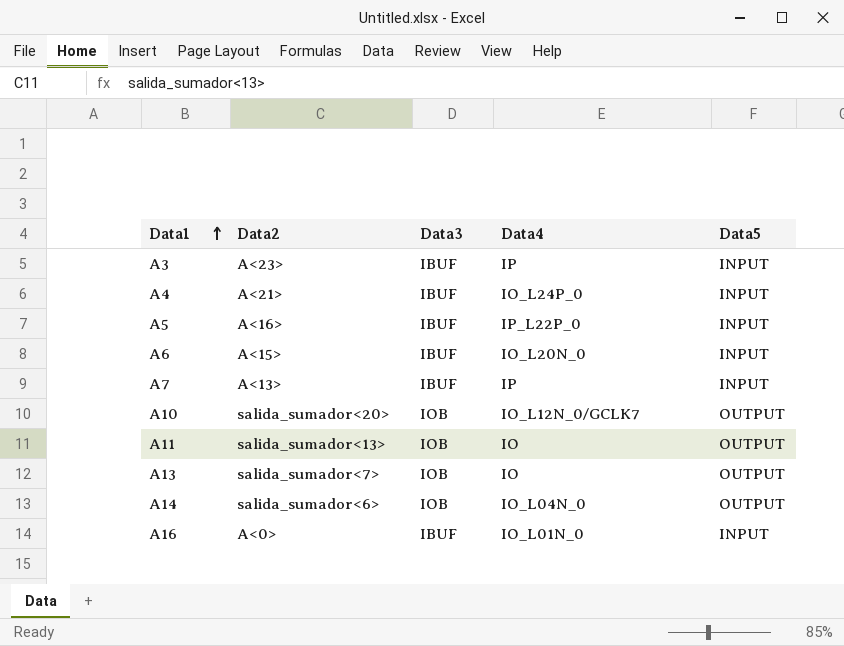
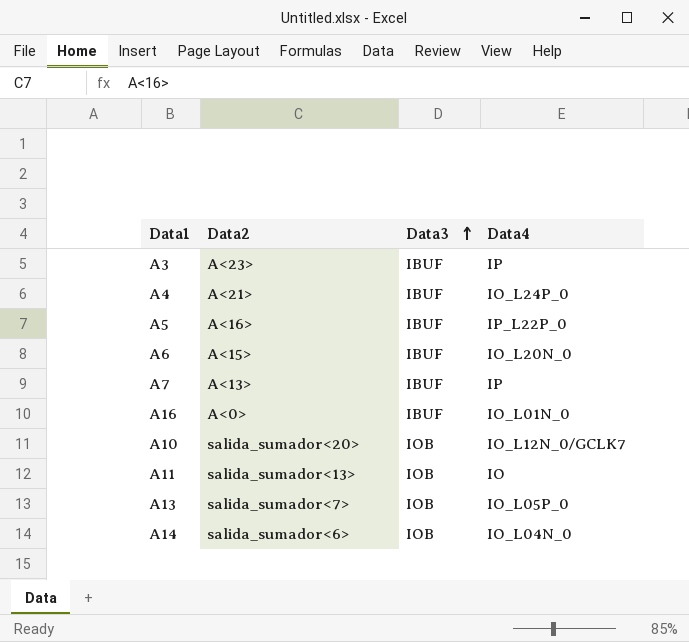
row order: Data1 ascending -> Data3 ascending
column Data5 | position: 5 -> none
A13 | Data4: IO -> IO_L05P_0

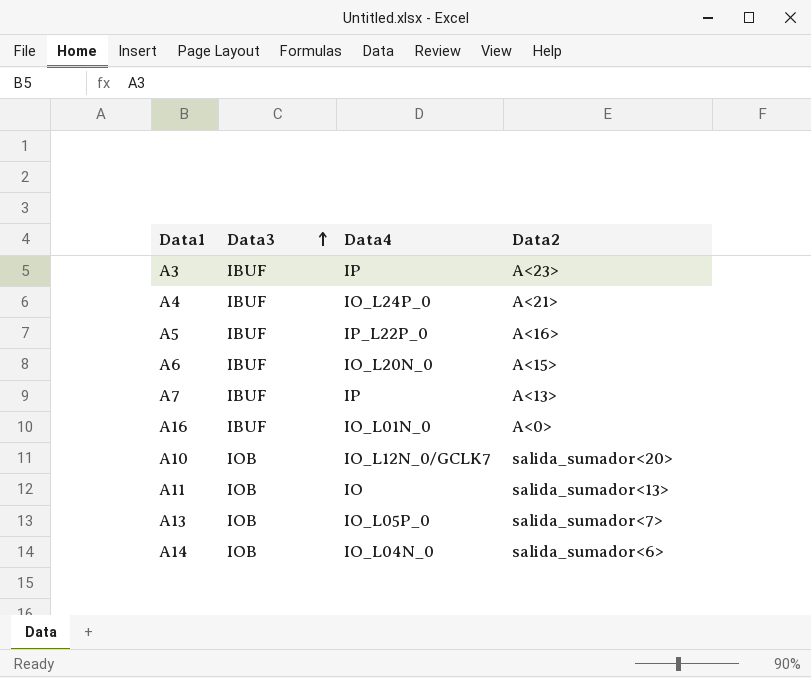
column Data2 | position: 2 -> 4

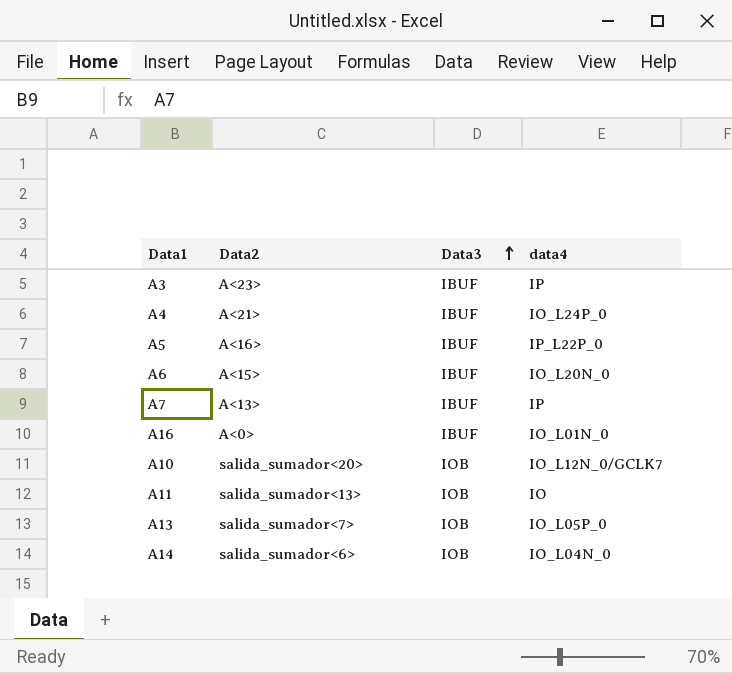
column Data2 | position: 4 -> 2
column name: Data4 -> data4

